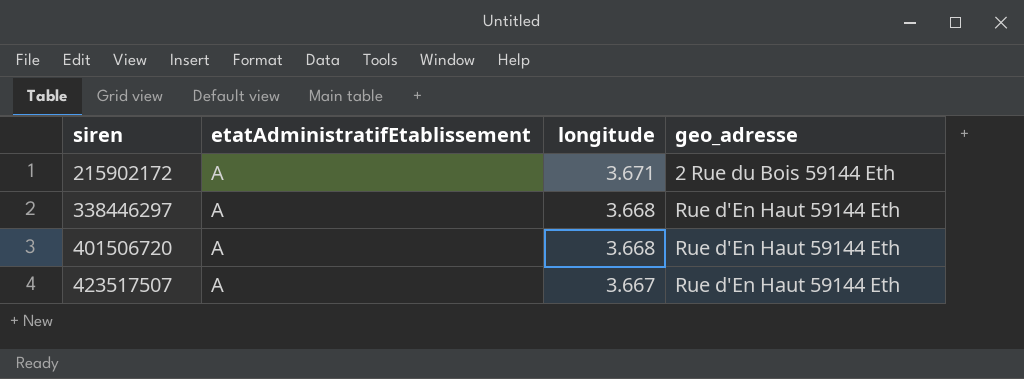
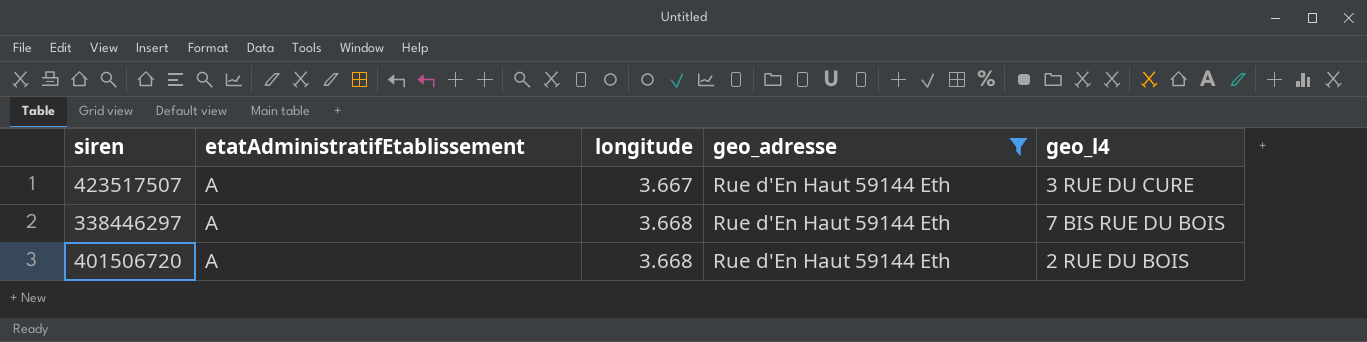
filter: none -> geo_adresse = Rue d'En Haut 59144 Eth
row order: siren ascending -> longitude ascending
column geo_l4 | position: none -> 5

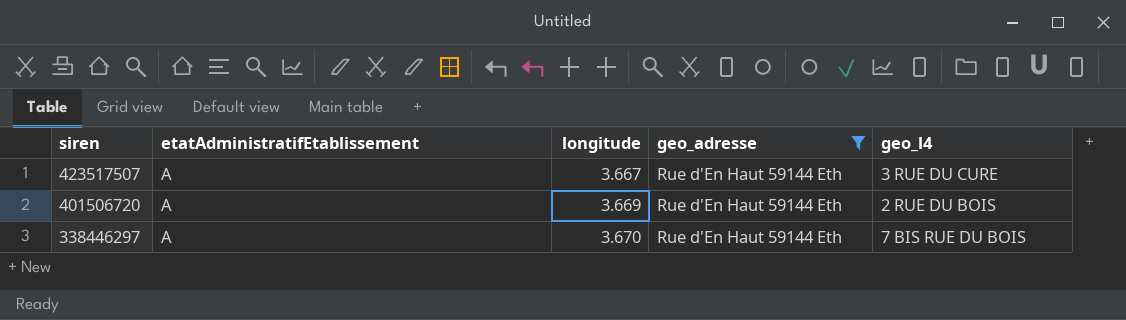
row order: longitude ascending -> siren descending
401506720 | longitude: 3.668 -> 3.669
338446297 | longitude: 3.668 -> 3.670

